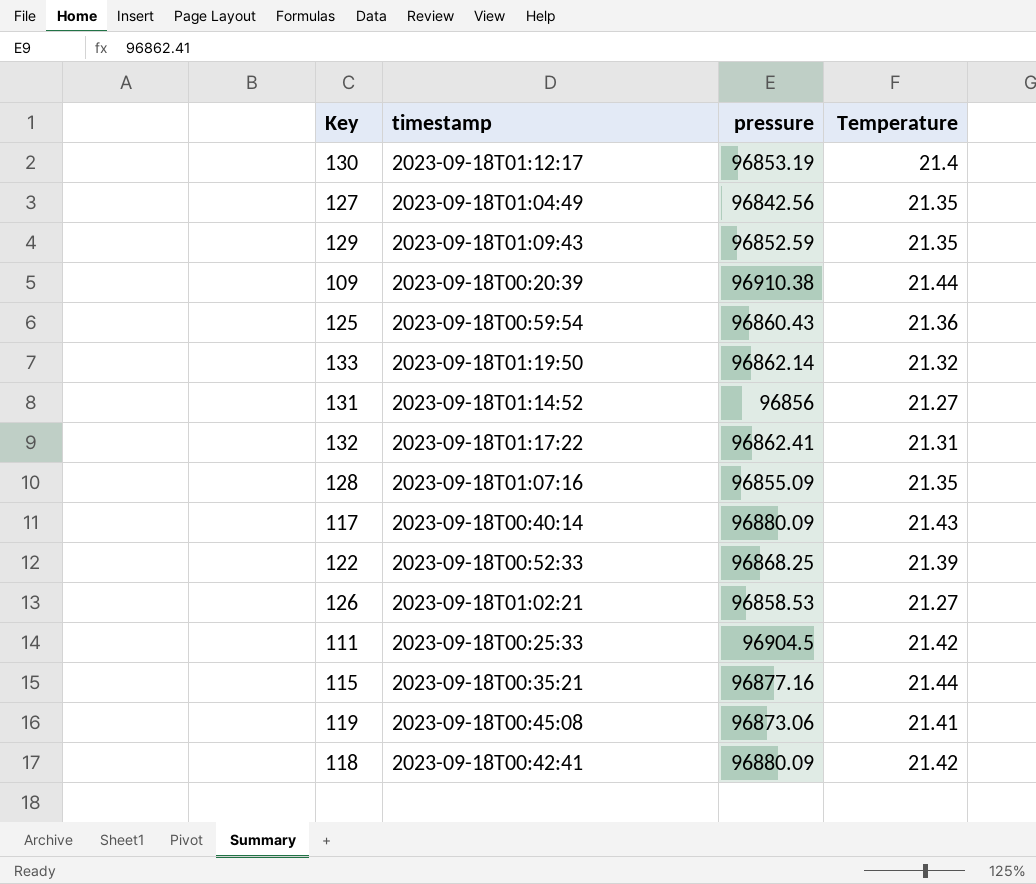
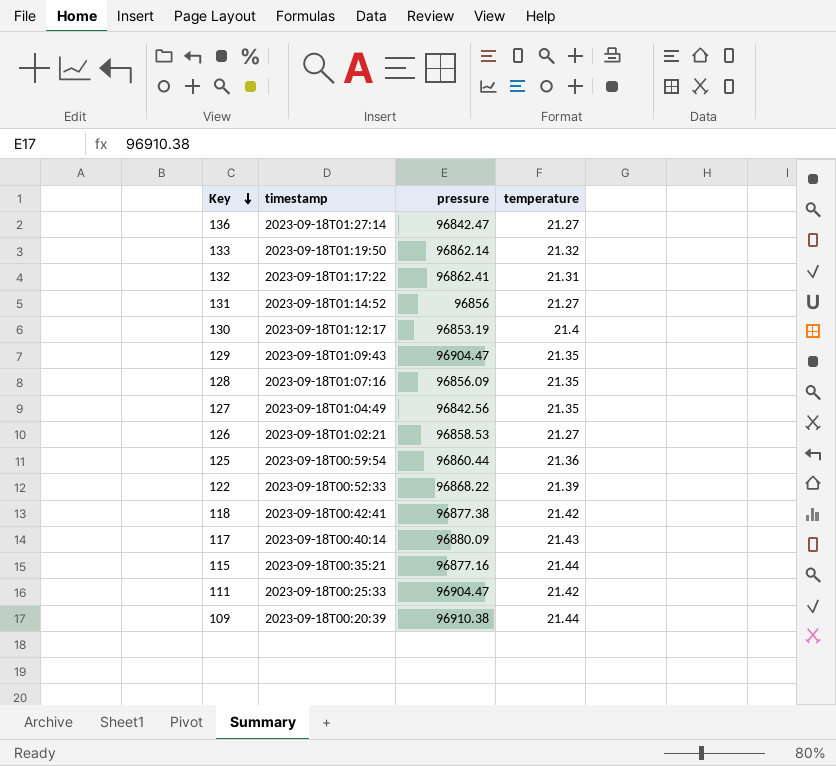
row order: none -> Key descending
column name: Temperature -> temperature
row 119: 2023-09-18T00:45:08 | 96873.06 | 21.41 -> none
row 136: none -> 2023-09-18T01:27:14 | 96842.47 | 21.27
129 | pressure: 96852.59 -> 96904.47
128 | pressure: 96855.09 -> 96856.09
125 | pressure: 96860.43 -> 96860.44
122 | pressure: 96868.25 -> 96868.22
118 | pressure: 96880.09 -> 96877.38
111 | pressure: 96904.5 -> 96904.47

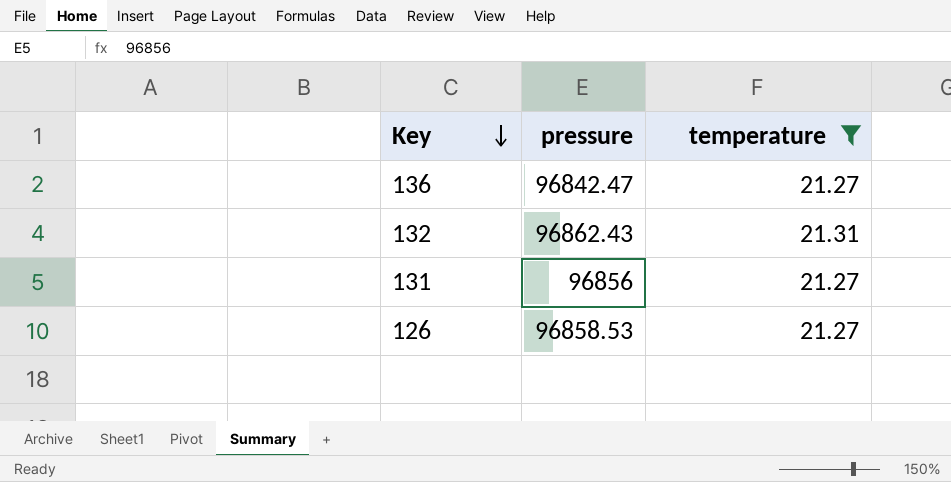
filter: none -> temperature <= 21.31
column timestamp | position: 2 -> none
132 | pressure: 96862.41 -> 96862.43

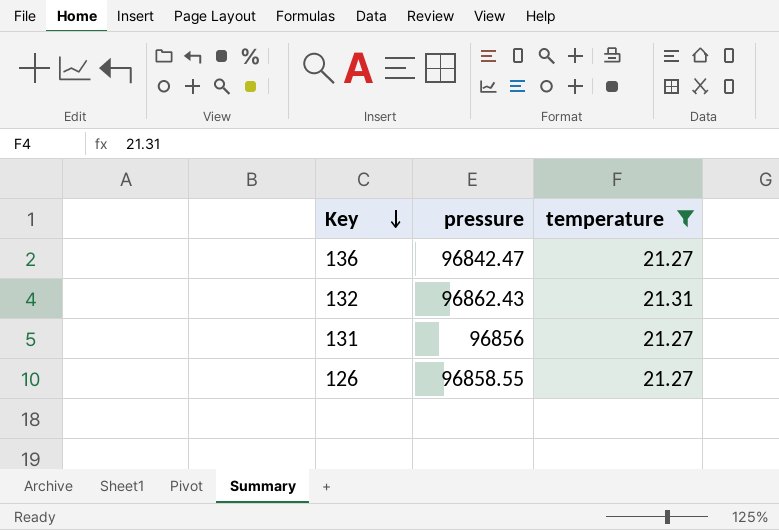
126 | pressure: 96858.53 -> 96858.55

